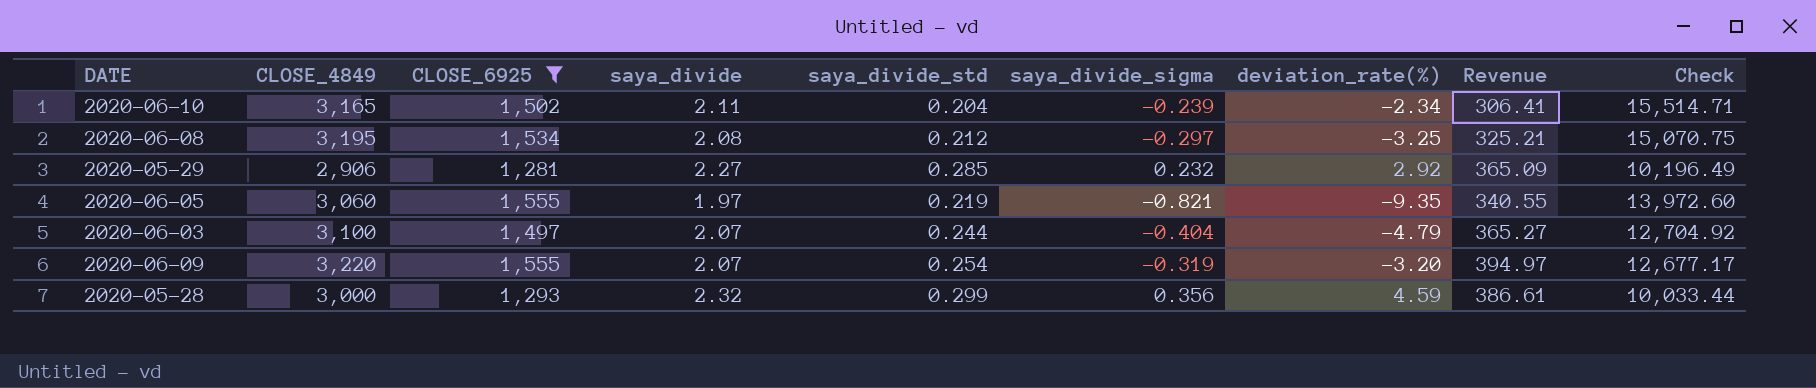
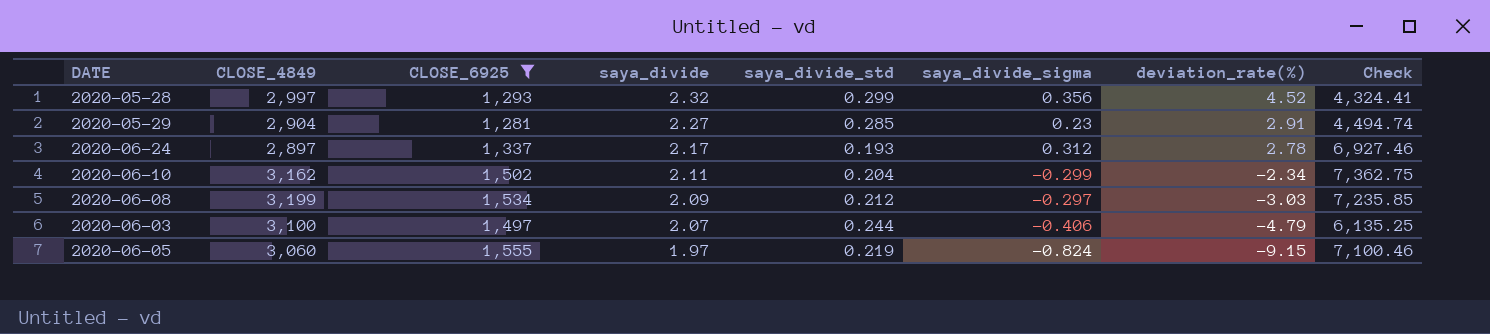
row order: none -> saya_divide descending
column Revenue | formula: [CLOSE_6925] * [saya_divide_std] -> none
column Check | formula: [CLOSE_4849] / [saya_divide_std] -> [CLOSE_6925] / [saya_divide_std]
row 2020-06-09: 3,220 | 1,555 | 2.07 | 0.254 | -0.319 | -3.20 | 394.97 | 12,677.17 -> none
2020-05-28 | CLOSE_4849: 3,000 -> 2,997
2020-05-28 | deviation_rate(%): 4.59 -> 4.52
2020-05-29 | CLOSE_4849: 2,906 -> 2,904
2020-05-29 | saya_divide_sigma: 0.232 -> 0.23
2020-05-29 | deviation_rate(%): 2.92 -> 2.91
row 2020-06-24: none -> 2,897 | 1,337 | 2.17 | 0.193 | 0.312 | 2.78 | 6,927.46
2020-06-10 | CLOSE_4849: 3,165 -> 3,162
2020-06-10 | saya_divide_sigma: -0.239 -> -0.299
2020-06-08 | CLOSE_4849: 3,195 -> 3,199
2020-06-08 | saya_divide: 2.08 -> 2.09
2020-06-08 | deviation_rate(%): -3.25 -> -3.03
2020-06-03 | saya_divide_sigma: -0.404 -> -0.406
2020-06-05 | saya_divide_sigma: -0.821 -> -0.824
2020-06-05 | deviation_rate(%): -9.35 -> -9.15

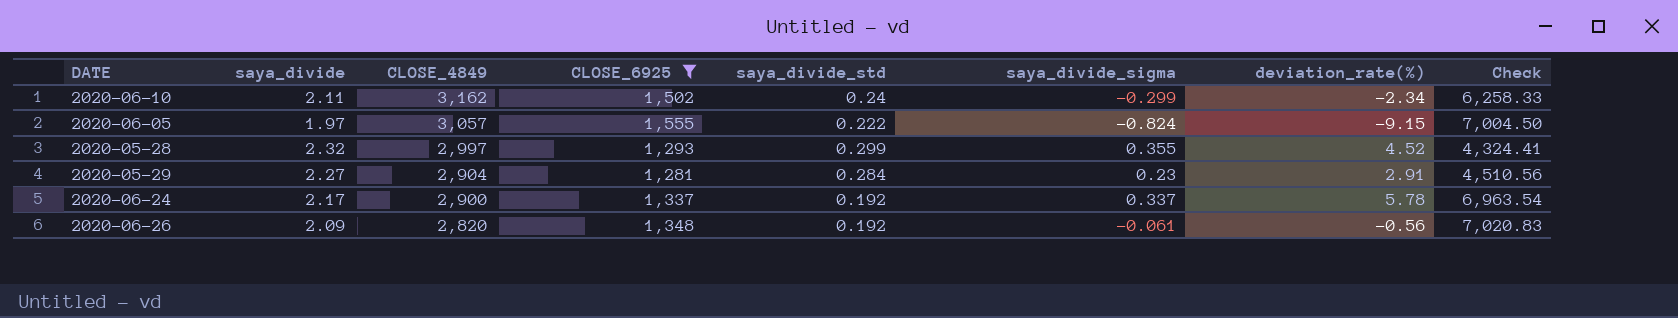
row order: saya_divide descending -> CLOSE_4849 descending
column saya_divide | position: 4 -> 2
row 2020-06-08: 3,199 | 1,534 | 2.09 | 0.212 | -0.297 | -3.03 | 7,235.85 -> none
row 2020-06-03: 3,100 | 1,497 | 2.07 | 0.244 | -0.406 | -4.79 | 6,135.25 -> none
2020-06-10 | saya_divide_std: 0.204 -> 0.24
2020-06-10 | Check: 7,362.75 -> 6,258.33
2020-06-05 | CLOSE_4849: 3,060 -> 3,057
2020-06-05 | saya_divide_std: 0.219 -> 0.222
2020-06-05 | Check: 7,100.46 -> 7,004.50
2020-05-28 | saya_divide_sigma: 0.356 -> 0.355
2020-05-29 | saya_divide_std: 0.285 -> 0.284
2020-05-29 | Check: 4,494.74 -> 4,510.56
2020-06-24 | CLOSE_4849: 2,897 -> 2,900
2020-06-24 | saya_divide_std: 0.193 -> 0.192
2020-06-24 | saya_divide_sigma: 0.312 -> 0.337
2020-06-24 | deviation_rate(%): 2.78 -> 5.78
2020-06-24 | Check: 6,927.46 -> 6,963.54
row 2020-06-26: none -> 2.09 | 2,820 | 1,348 | 0.192 | -0.061 | -0.56 | 7,020.83

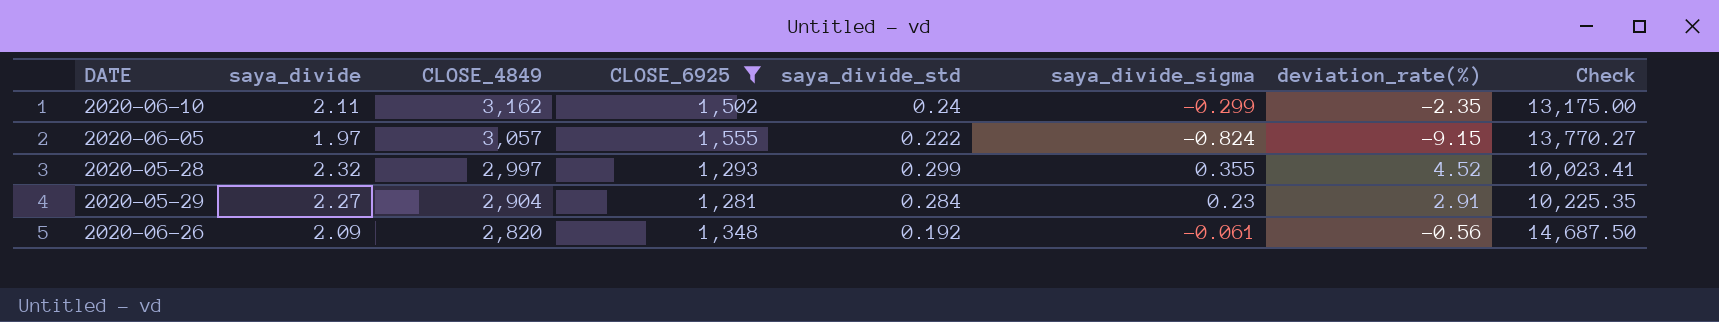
column Check | formula: [CLOSE_6925] / [saya_divide_std] -> [CLOSE_4849] / [saya_divide_std]
row 2020-06-24: 2.17 | 2,900 | 1,337 | 0.192 | 0.337 | 5.78 | 6,963.54 -> none
2020-06-10 | deviation_rate(%): -2.34 -> -2.35

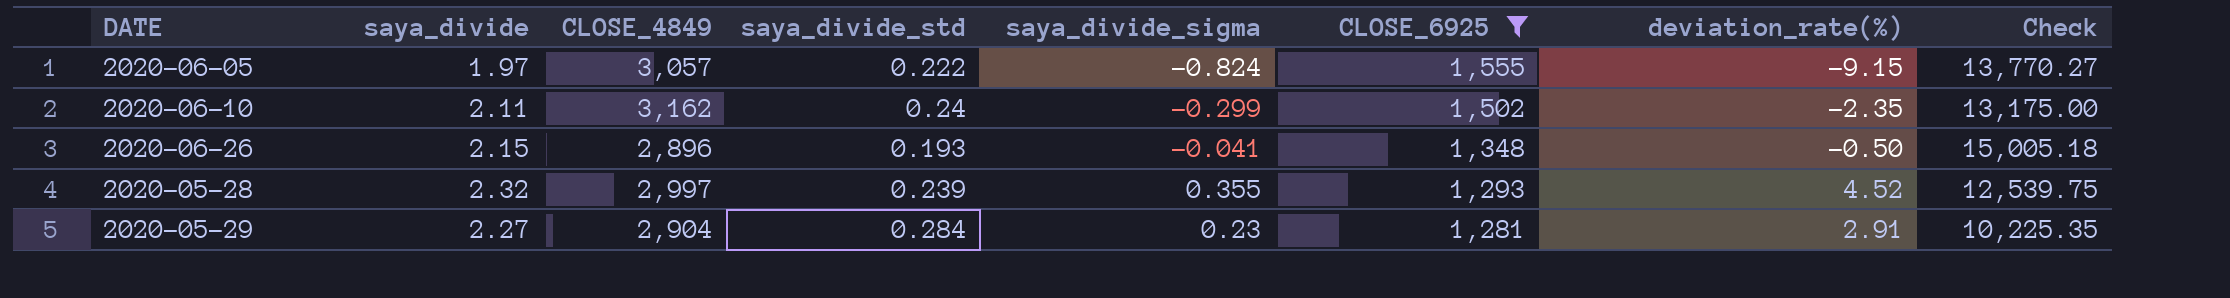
row order: CLOSE_4849 descending -> CLOSE_6925 descending
column CLOSE_6925 | position: 4 -> 6
2020-06-26 | saya_divide: 2.09 -> 2.15
2020-06-26 | CLOSE_4849: 2,820 -> 2,896
2020-06-26 | saya_divide_std: 0.192 -> 0.193
2020-06-26 | saya_divide_sigma: -0.061 -> -0.041
2020-06-26 | deviation_rate(%): -0.56 -> -0.50
2020-06-26 | Check: 14,687.50 -> 15,005.18
2020-05-28 | saya_divide_std: 0.299 -> 0.239
2020-05-28 | Check: 10,023.41 -> 12,539.75

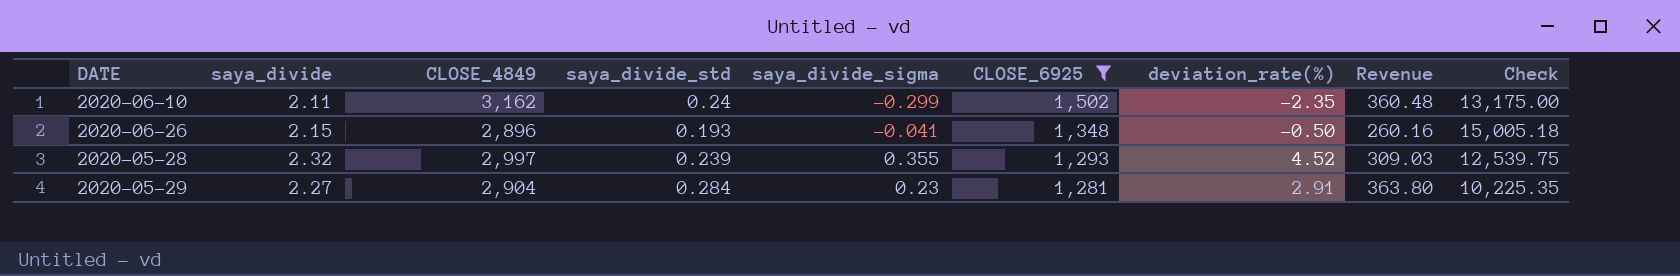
column Revenue | formula: none -> [saya_divide_std] * [CLOSE_6925]
row 2020-06-05: 1.97 | 3,057 | 0.222 | -0.824 | 1,555 | -9.15 | 13,770.27 -> none

